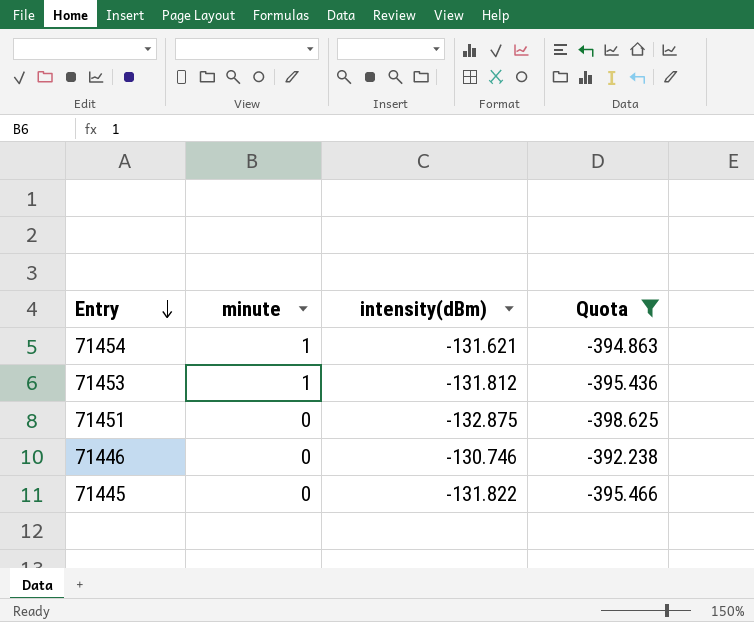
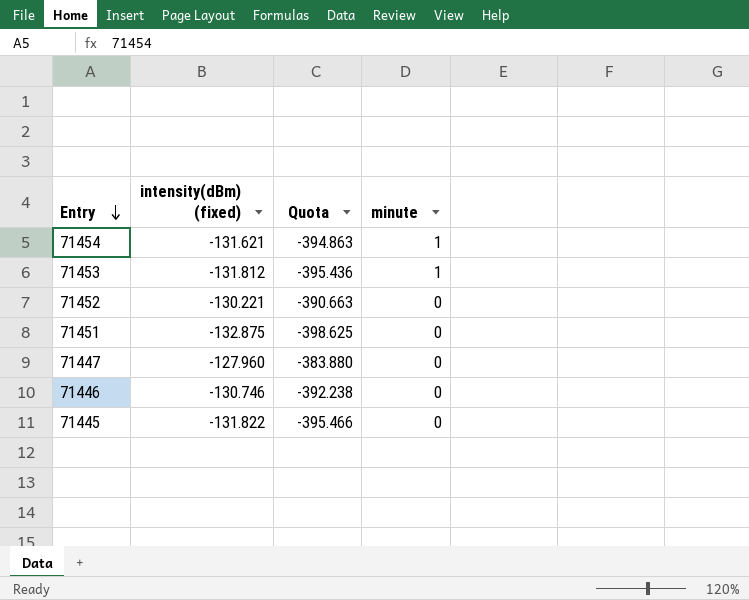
filter: Quota <= -392.238 -> none
column name: intensity(dBm) -> intensity(dBm) (fixed)
column minute | position: 2 -> 4

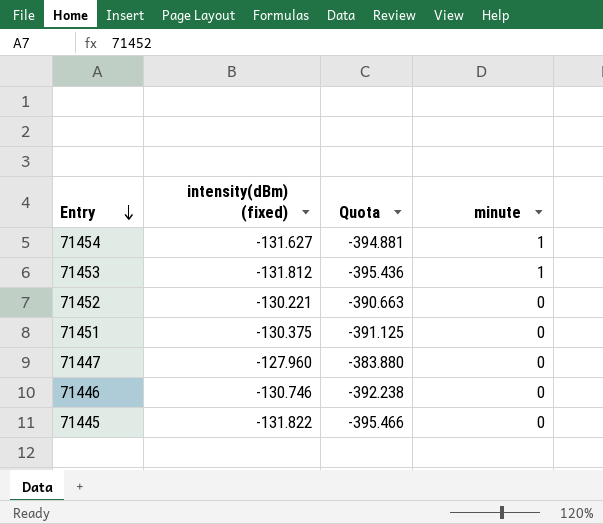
71454 | intensity(dBm) (fixed): -131.621 -> -131.627
71454 | Quota: -394.863 -> -394.881
71451 | intensity(dBm) (fixed): -132.875 -> -130.375
71451 | Quota: -398.625 -> -391.125

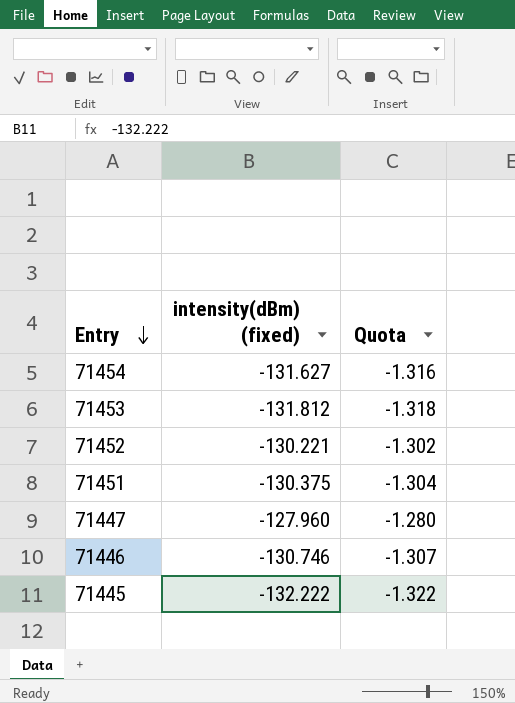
column minute | position: 4 -> none
column Quota | formula: [intensity(dBm) (fixed)] * 3 -> [intensity(dBm) (fixed)] * 0.01
71445 | intensity(dBm) (fixed): -131.822 -> -132.222

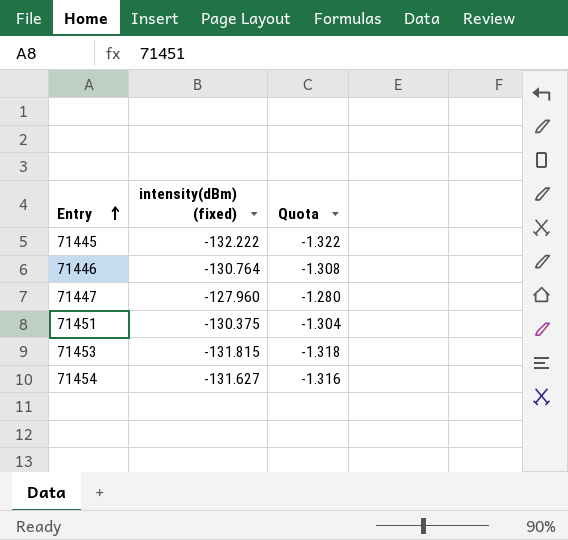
row order: Entry descending -> Entry ascending
row 71452: -130.221 | -1.302 -> none
71446 | intensity(dBm) (fixed): -130.746 -> -130.764
71446 | Quota: -1.307 -> -1.308
71453 | intensity(dBm) (fixed): -131.812 -> -131.815

